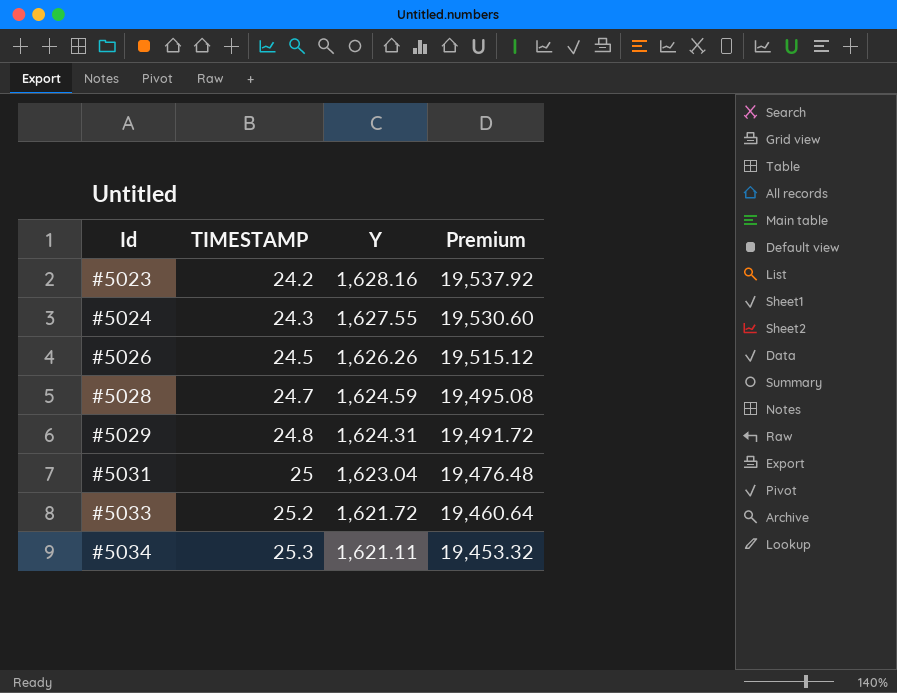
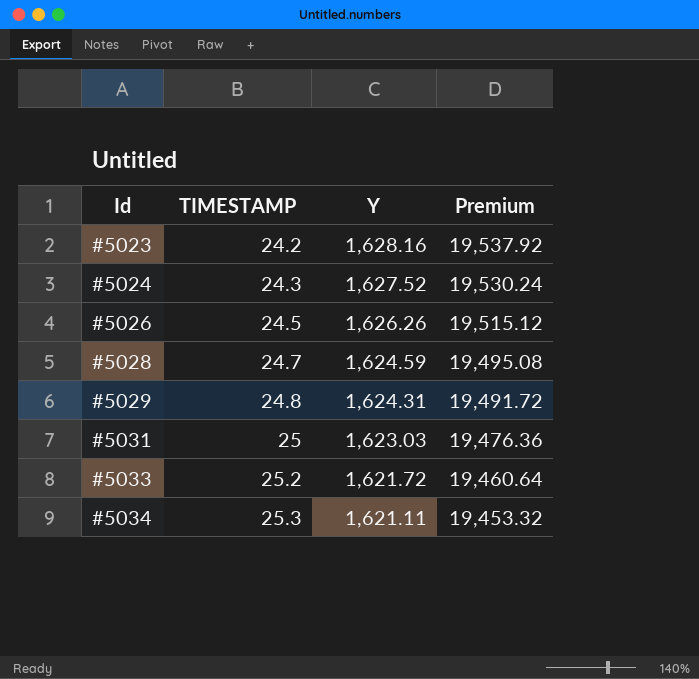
#5024 | Y: 1,627.55 -> 1,627.52
#5024 | Premium: 19,530.60 -> 19,530.24
#5031 | Y: 1,623.04 -> 1,623.03
#5031 | Premium: 19,476.48 -> 19,476.36

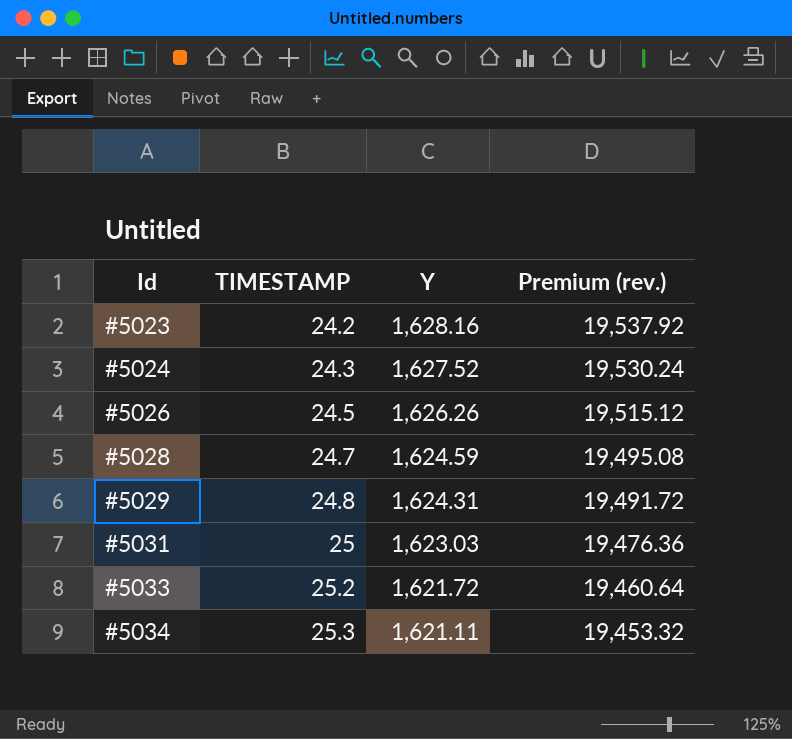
column name: Premium -> Premium (rev.)

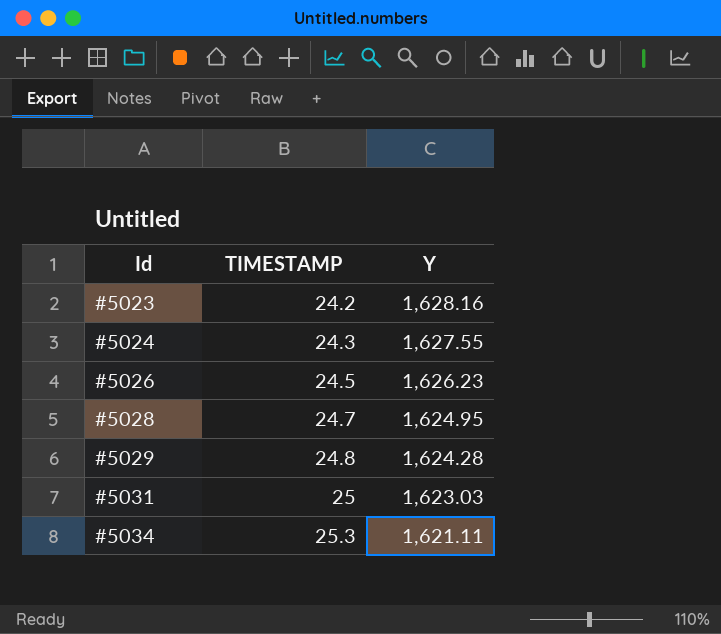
column Premium (rev.) | formula: [Y] * 12 -> none
row #5033: 25.2 | 1,621.72 | 19,460.64 -> none
#5024 | Y: 1,627.52 -> 1,627.55
#5026 | Y: 1,626.26 -> 1,626.23
#5028 | Y: 1,624.59 -> 1,624.95
#5029 | Y: 1,624.31 -> 1,624.28

